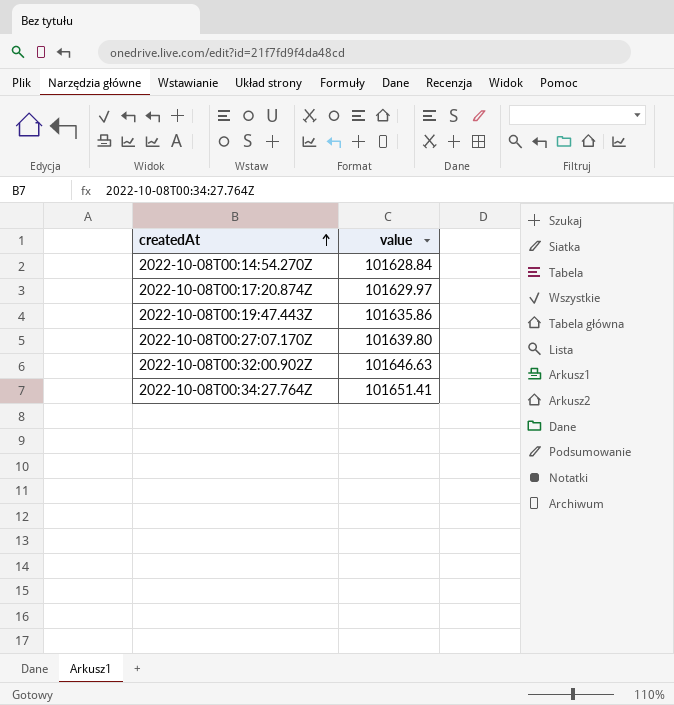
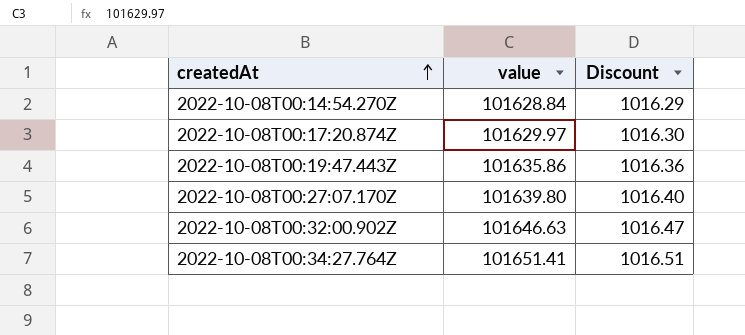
column Discount | formula: none -> [value] * 0.01

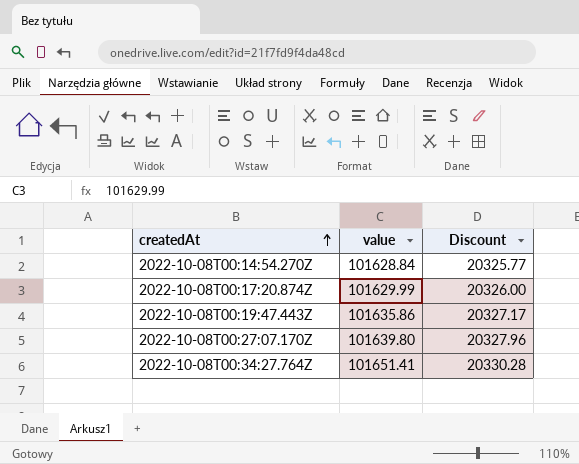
column Discount | formula: [value] * 0.01 -> [value] * 0.2
row 2022-10-08T00:32:00.902Z: 101646.63 | 1016.47 -> none
2022-10-08T00:17:20.874Z | value: 101629.97 -> 101629.99

